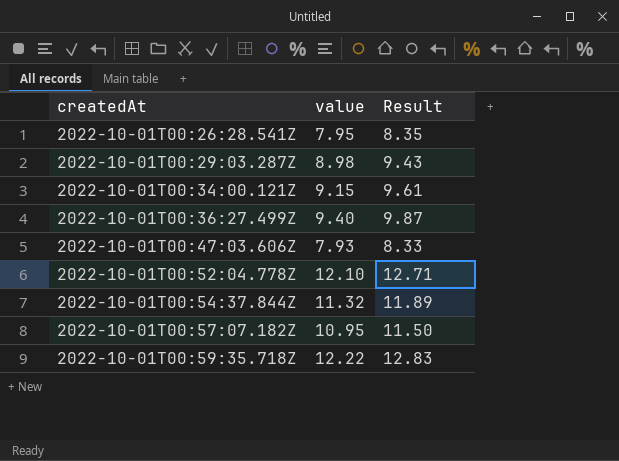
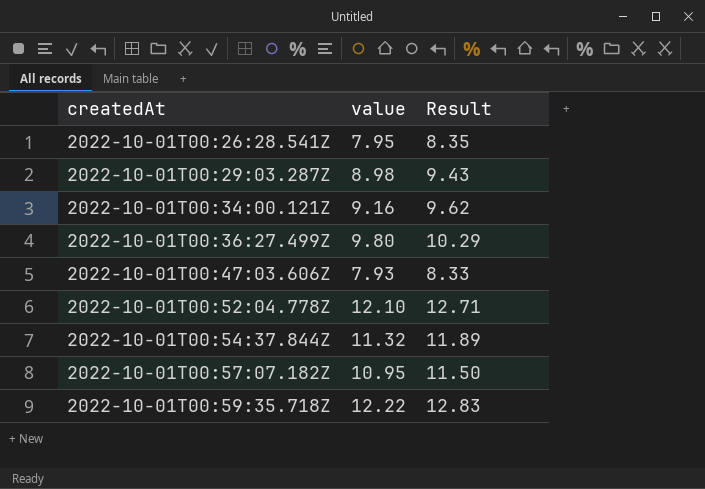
2022-10-01T00:34:00.121Z | value: 9.15 -> 9.16
2022-10-01T00:34:00.121Z | Result: 9.61 -> 9.62
2022-10-01T00:36:27.499Z | value: 9.40 -> 9.80
2022-10-01T00:36:27.499Z | Result: 9.87 -> 10.29

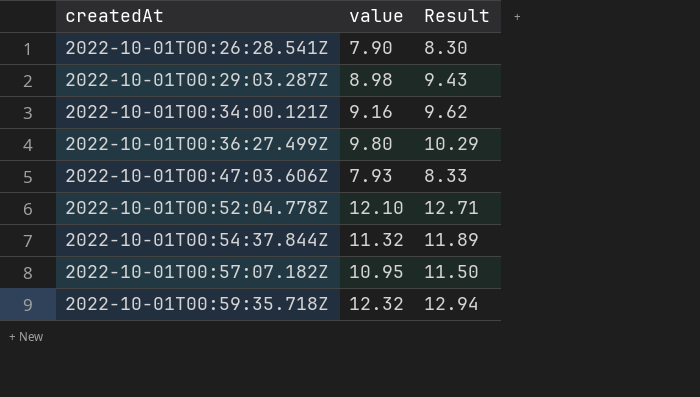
2022-10-01T00:26:28.541Z | value: 7.95 -> 7.90
2022-10-01T00:26:28.541Z | Result: 8.35 -> 8.30
2022-10-01T00:59:35.718Z | value: 12.22 -> 12.32
2022-10-01T00:59:35.718Z | Result: 12.83 -> 12.94

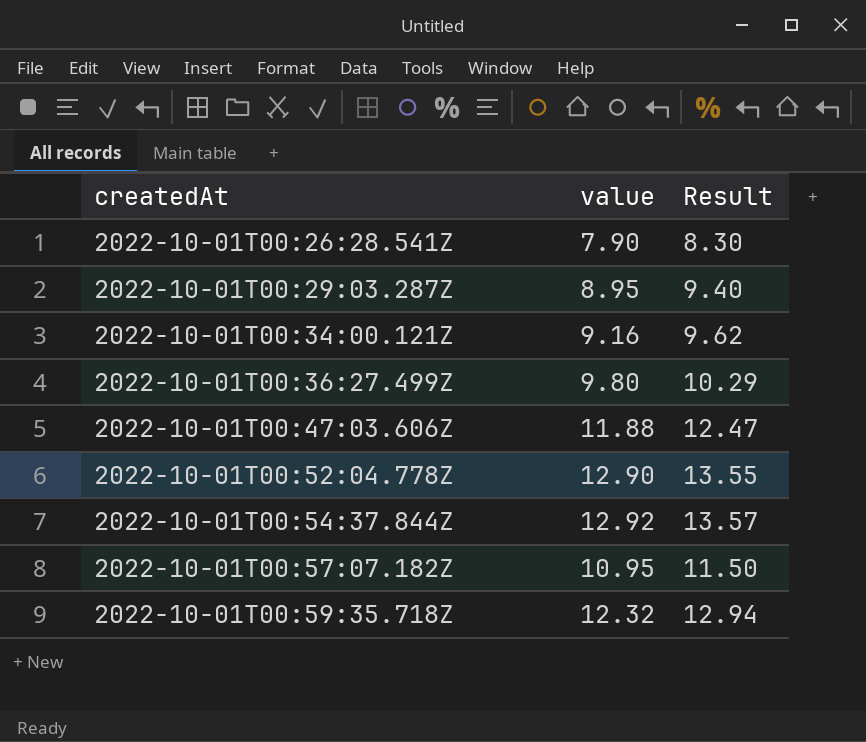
2022-10-01T00:29:03.287Z | value: 8.98 -> 8.95
2022-10-01T00:29:03.287Z | Result: 9.43 -> 9.40
2022-10-01T00:47:03.606Z | value: 7.93 -> 11.88
2022-10-01T00:47:03.606Z | Result: 8.33 -> 12.47
2022-10-01T00:52:04.778Z | value: 12.10 -> 12.90
2022-10-01T00:52:04.778Z | Result: 12.71 -> 13.55
2022-10-01T00:54:37.844Z | value: 11.32 -> 12.92
2022-10-01T00:54:37.844Z | Result: 11.89 -> 13.57

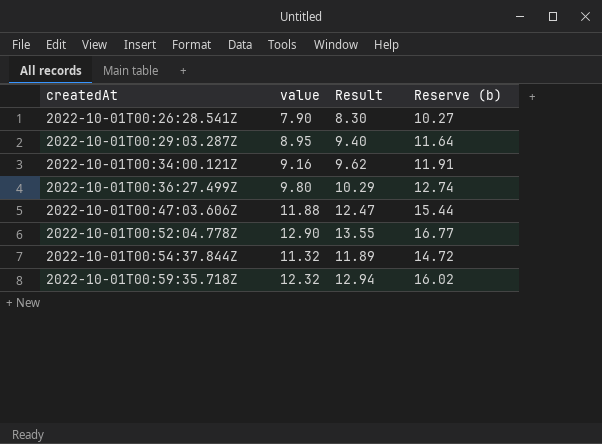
column Reserve (b) | formula: none -> [value] * 1.3
row 2022-10-01T00:57:07.182Z: 10.95 | 11.50 -> none
2022-10-01T00:54:37.844Z | value: 12.92 -> 11.32
2022-10-01T00:54:37.844Z | Result: 13.57 -> 11.89

